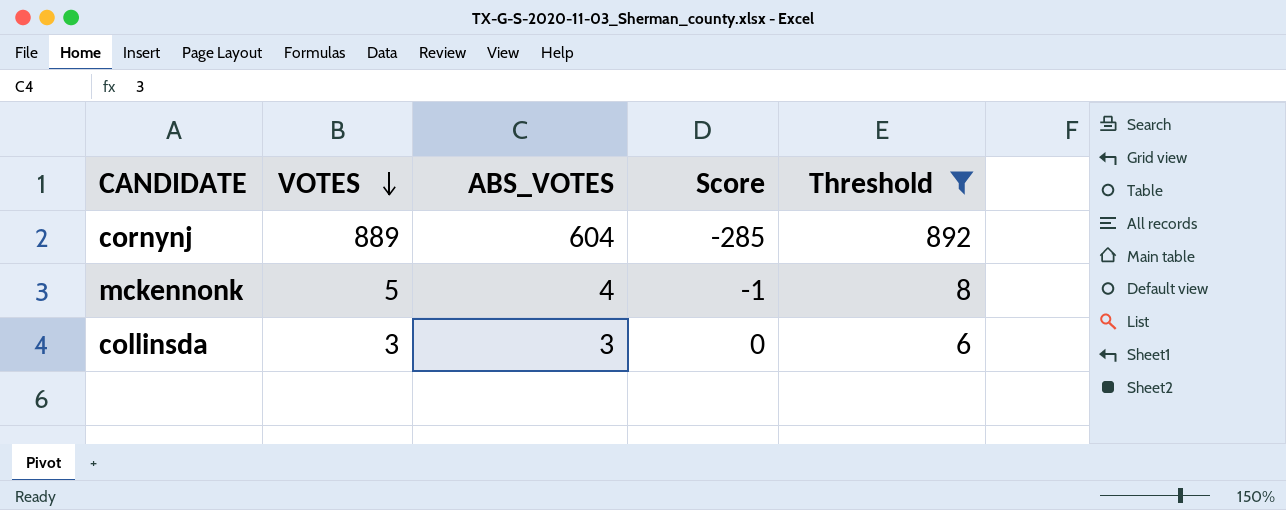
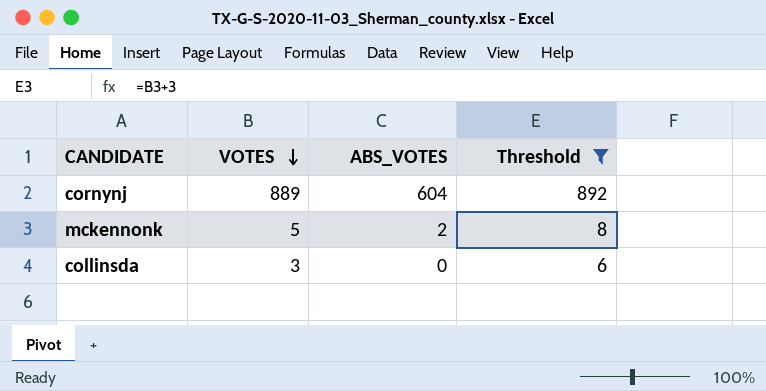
column Score | formula: [ABS_VOTES] - [VOTES] -> none
mckennonk | ABS_VOTES: 4 -> 2
collinsda | ABS_VOTES: 3 -> 0

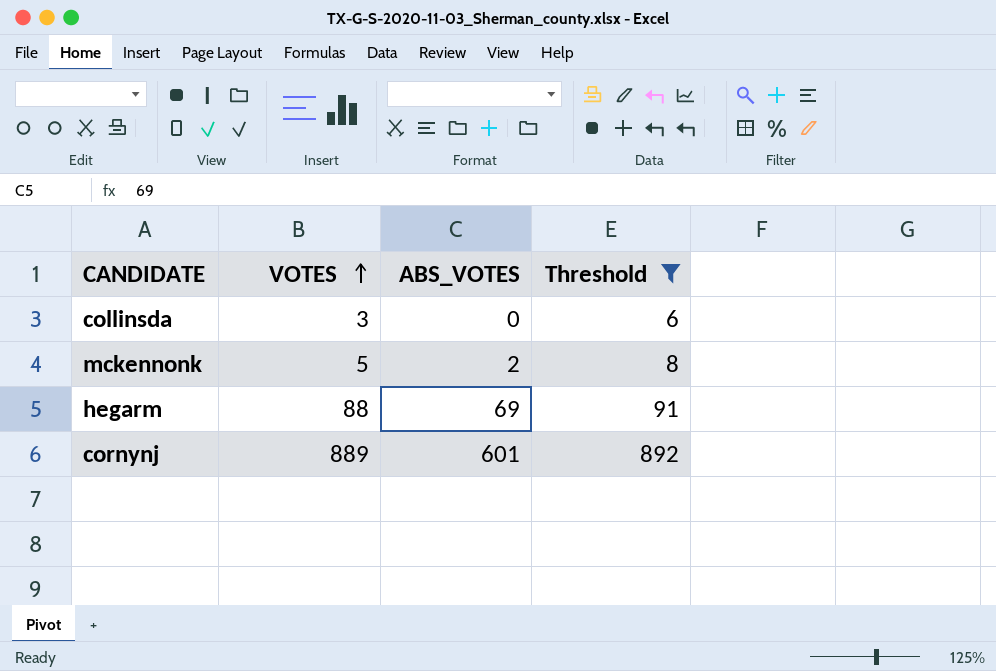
row order: VOTES descending -> VOTES ascending
row hegarm: none -> 88 | 69 | 91
cornynj | ABS_VOTES: 604 -> 601

